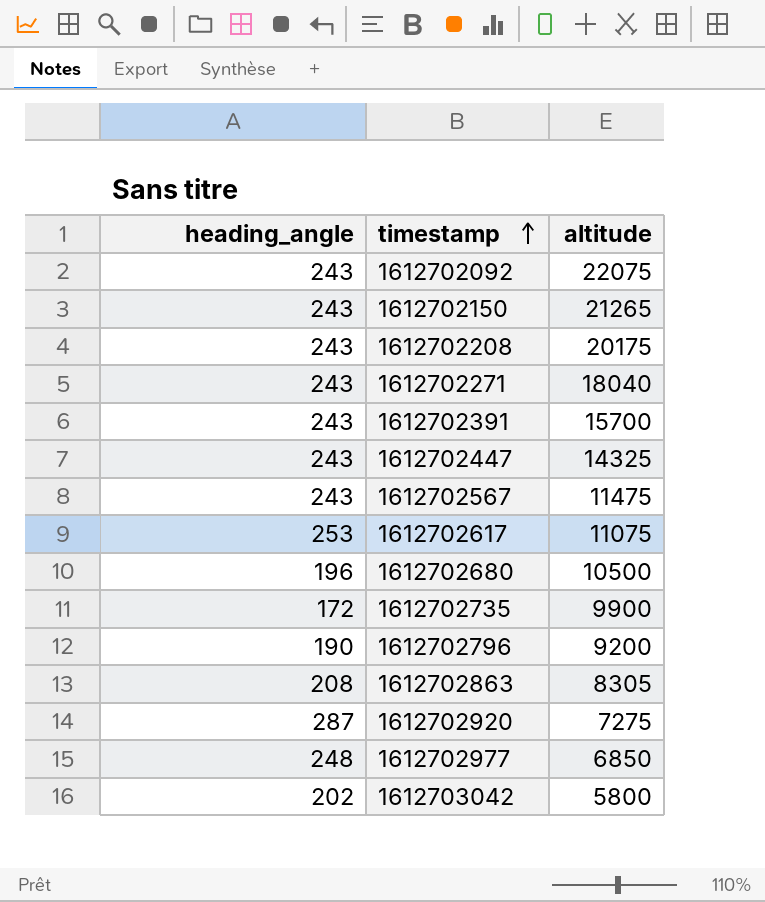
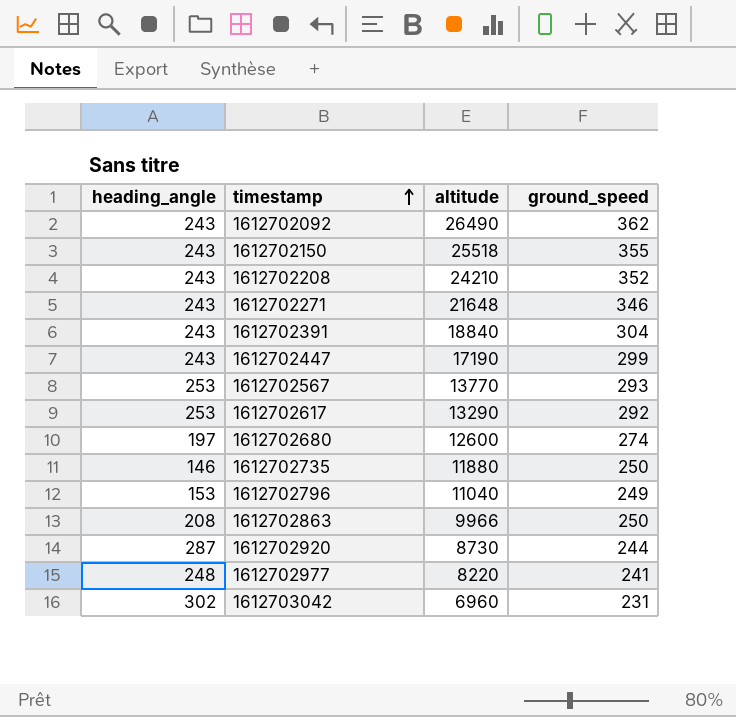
column ground_speed | position: none -> 4
1612702092 | altitude: 22075 -> 26490
1612702150 | altitude: 21265 -> 25518
1612702208 | altitude: 20175 -> 24210
1612702271 | altitude: 18040 -> 21648
1612702391 | altitude: 15700 -> 18840
1612702447 | altitude: 14325 -> 17190
1612702567 | heading_angle: 243 -> 253
1612702567 | altitude: 11475 -> 13770
1612702617 | altitude: 11075 -> 13290
1612702680 | heading_angle: 196 -> 197
1612702680 | altitude: 10500 -> 12600
1612702735 | heading_angle: 172 -> 146
1612702735 | altitude: 9900 -> 11880
1612702796 | heading_angle: 190 -> 153
1612702796 | altitude: 9200 -> 11040
1612702863 | altitude: 8305 -> 9966
1612702920 | altitude: 7275 -> 8730
1612702977 | altitude: 6850 -> 8220
1612703042 | heading_angle: 202 -> 302
1612703042 | altitude: 5800 -> 6960

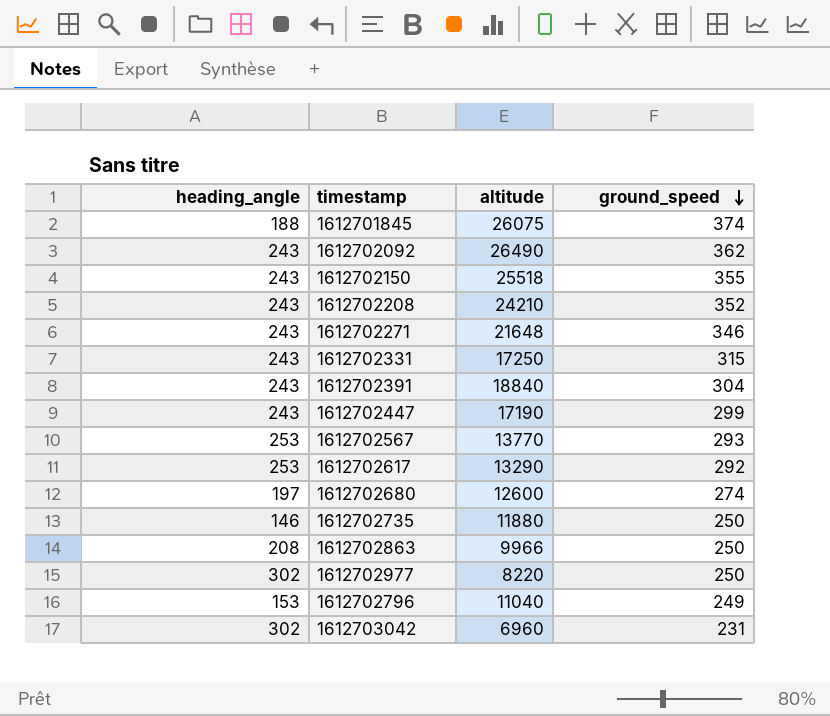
row order: timestamp ascending -> ground_speed descending
row 1612702920: 287 | 8730 | 244 -> none
row 1612701845: none -> 188 | 26075 | 374
row 1612702331: none -> 243 | 17250 | 315
1612702977 | heading_angle: 248 -> 302
1612702977 | ground_speed: 241 -> 250

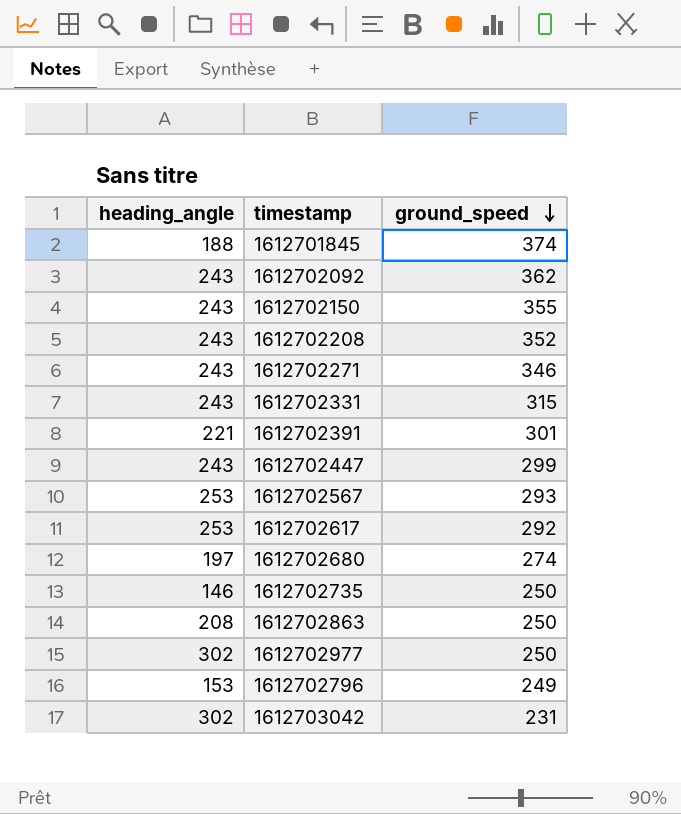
column altitude | position: 3 -> none
1612702391 | heading_angle: 243 -> 221
1612702391 | ground_speed: 304 -> 301

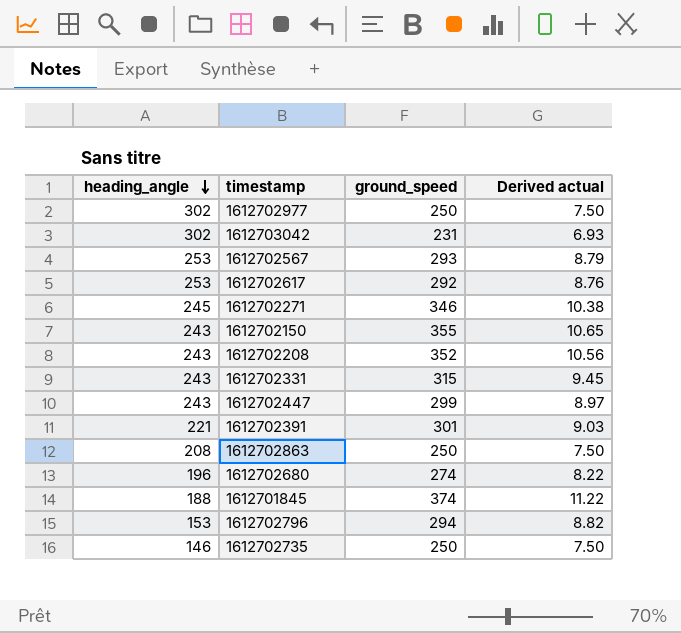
row order: ground_speed descending -> heading_angle descending
column Derived actual | formula: none -> [ground_speed] * 0.03
row 1612702092: 243 | 362 -> none
1612702271 | heading_angle: 243 -> 245
1612702680 | heading_angle: 197 -> 196
1612702796 | ground_speed: 249 -> 294

